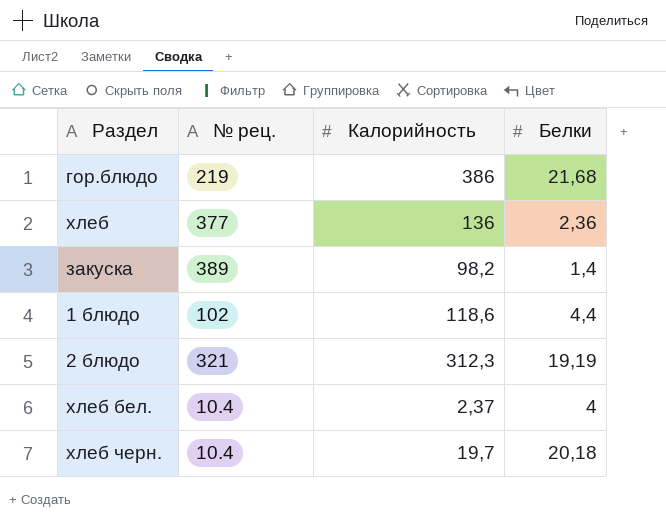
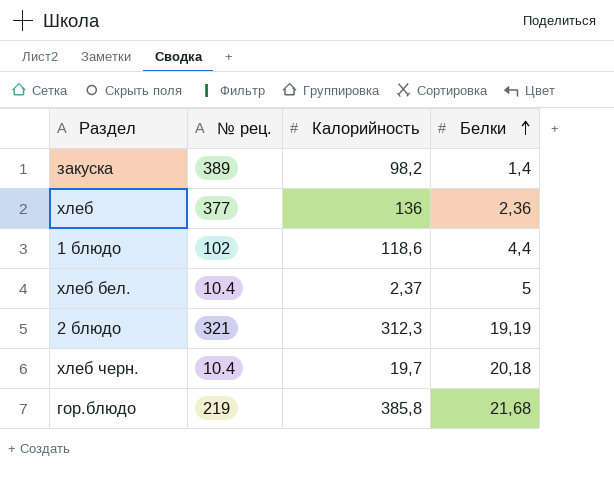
row order: none -> Белки ascending
хлеб бел. | Белки: 4 -> 5
гор.блюдо | Калорийность: 386 -> 385,8

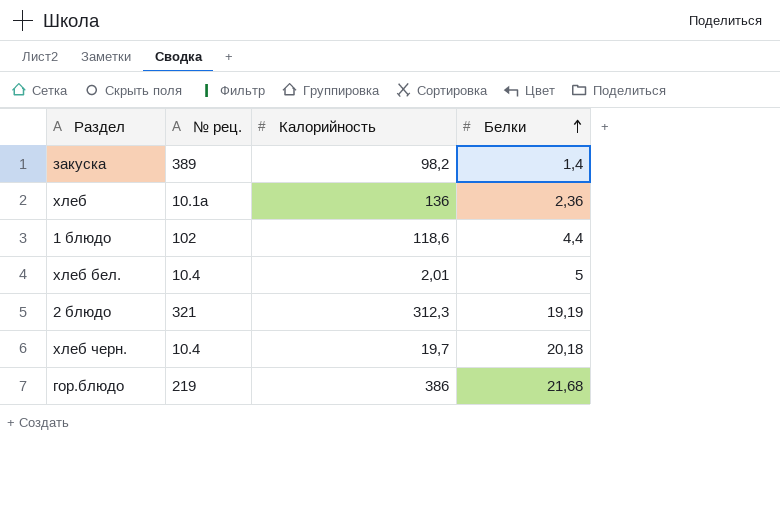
хлеб | № рец.: 377 -> 10.1а
хлеб бел. | Калорийность: 2,37 -> 2,01
гор.блюдо | Калорийность: 385,8 -> 386

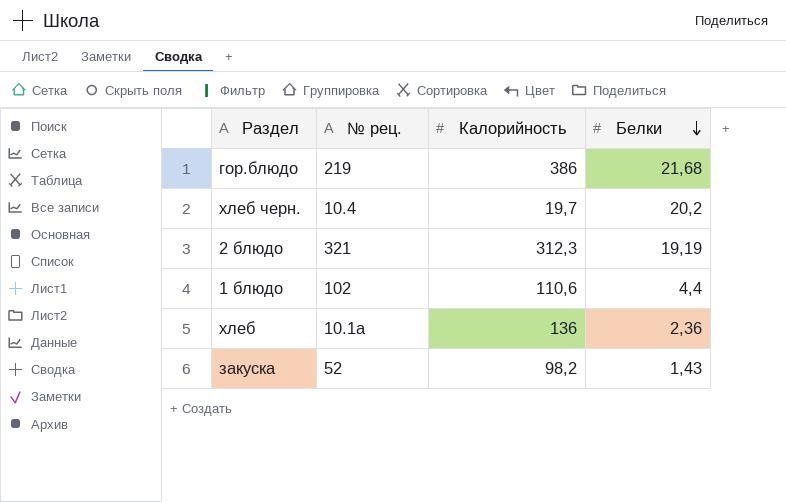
row order: Белки ascending -> Белки descending
row хлеб бел.: 10.4 | 2,01 | 5 -> none
хлеб черн. | Белки: 20,18 -> 20,2
1 блюдо | Калорийность: 118,6 -> 110,6
закуска | № рец.: 389 -> 52
закуска | Белки: 1,4 -> 1,43

